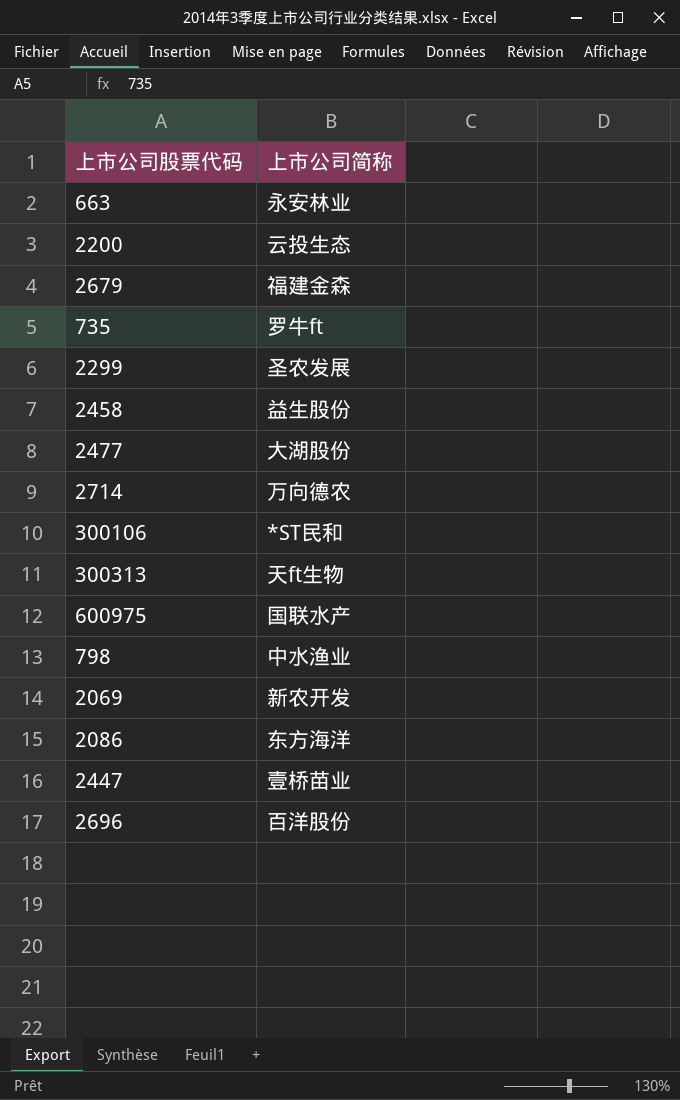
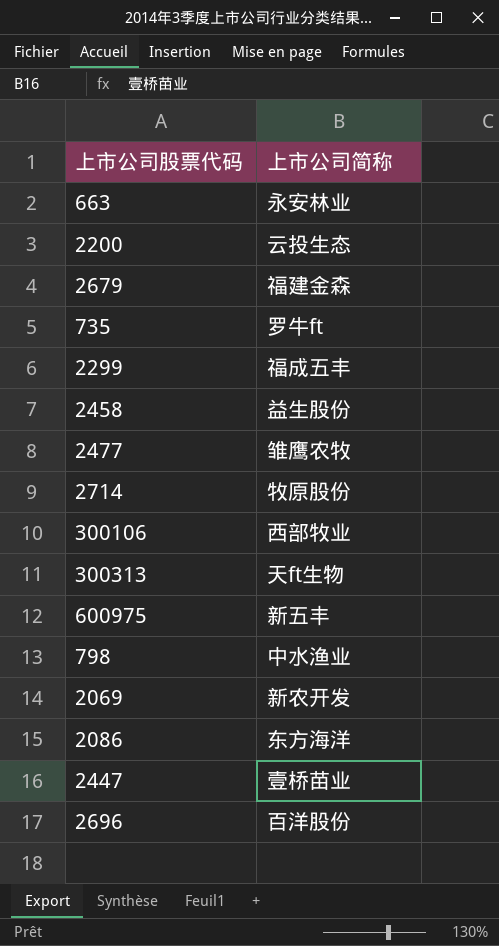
2299 | 上市公司简称: 圣农发展 -> 福成五丰
2477 | 上市公司简称: 大湖股份 -> 雏鹰农牧
2714 | 上市公司简称: 万向德农 -> 牧原股份
300106 | 上市公司简称: *ST民和 -> 西部牧业
600975 | 上市公司简称: 国联水产 -> 新五丰

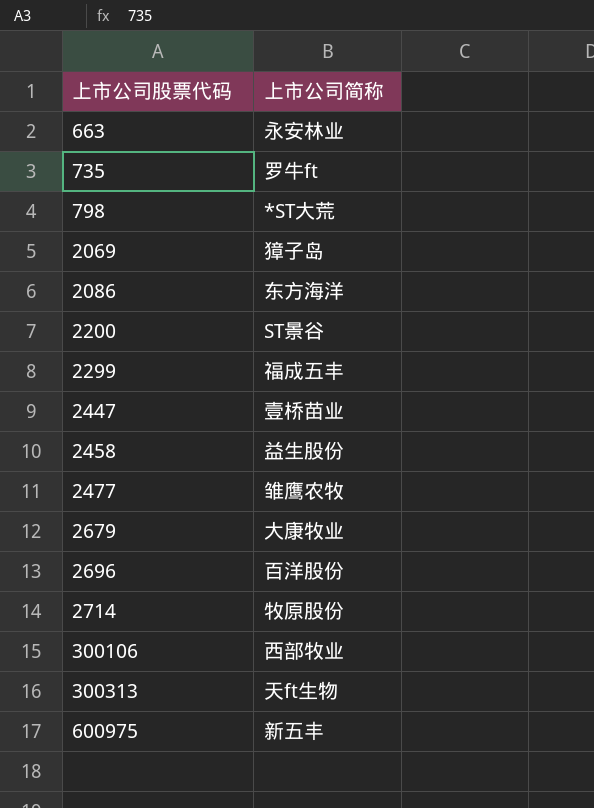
row order: none -> 上市公司股票代码 ascending
798 | 上市公司简称: 中水渔业 -> *ST大荒
2069 | 上市公司简称: 新农开发 -> 獐子岛
2200 | 上市公司简称: 云投生态 -> ST景谷
2679 | 上市公司简称: 福建金森 -> 大康牧业

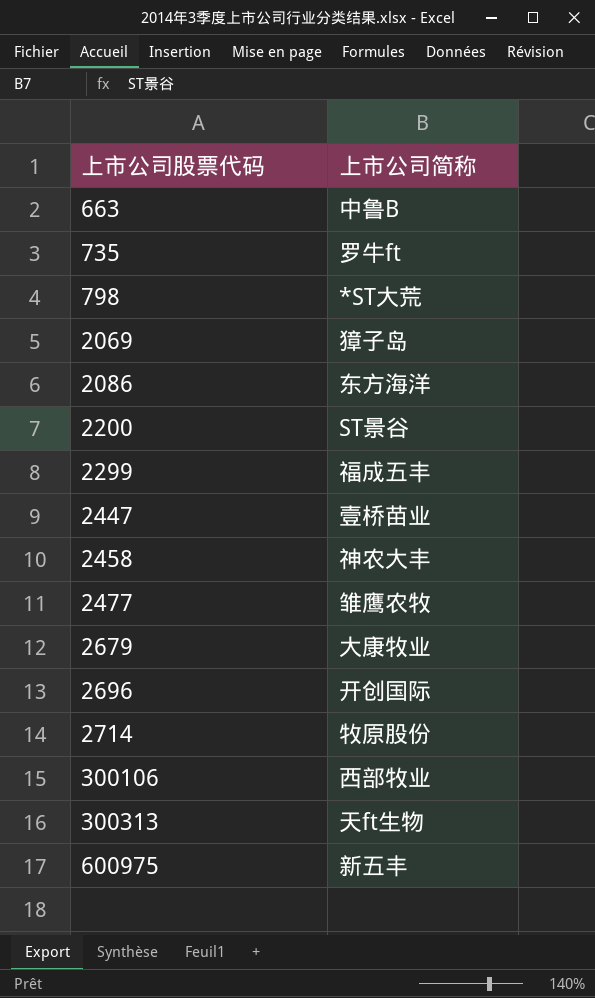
663 | 上市公司简称: 永安林业 -> 中鲁B
2458 | 上市公司简称: 益生股份 -> 神农大丰
2696 | 上市公司简称: 百洋股份 -> 开创国际

